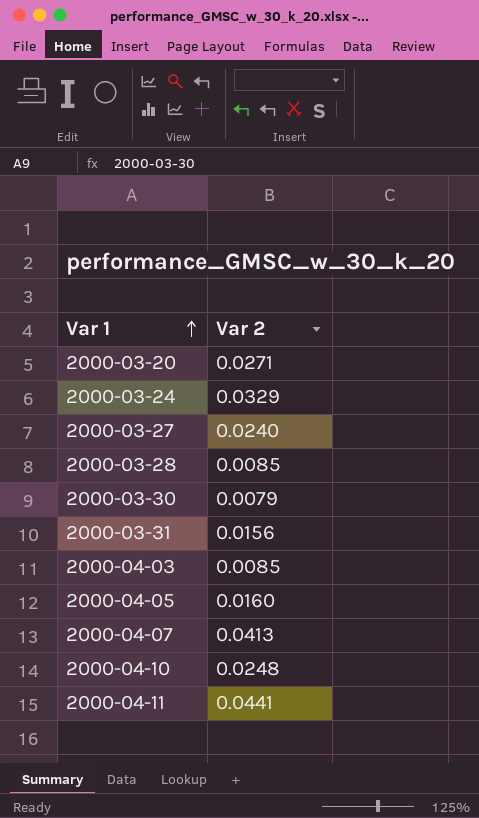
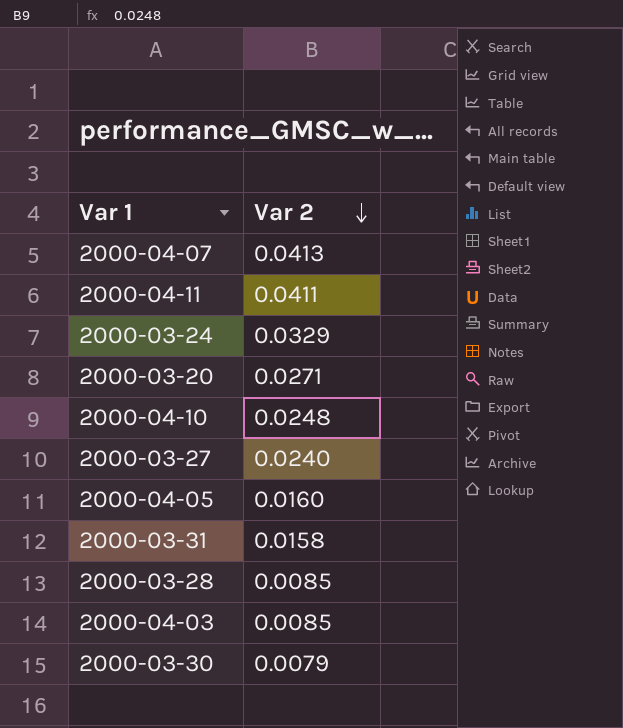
row order: Var 1 ascending -> Var 2 descending
2000-04-11 | Var 2: 0.0441 -> 0.0411
2000-03-31 | Var 2: 0.0156 -> 0.0158

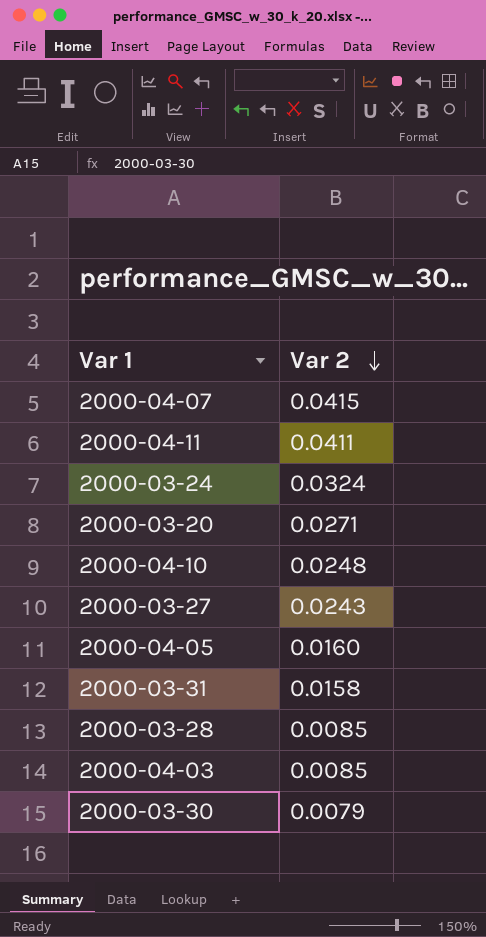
2000-04-07 | Var 2: 0.0413 -> 0.0415
2000-03-24 | Var 2: 0.0329 -> 0.0324
2000-03-27 | Var 2: 0.0240 -> 0.0243

